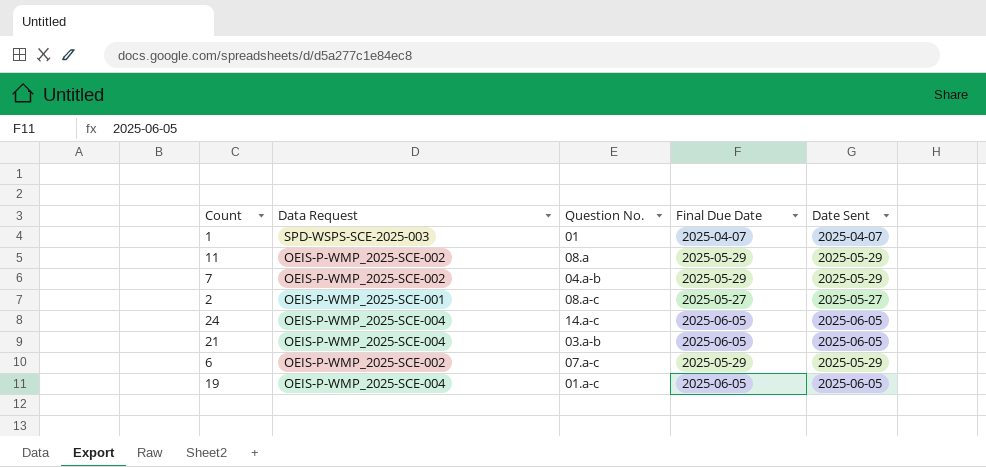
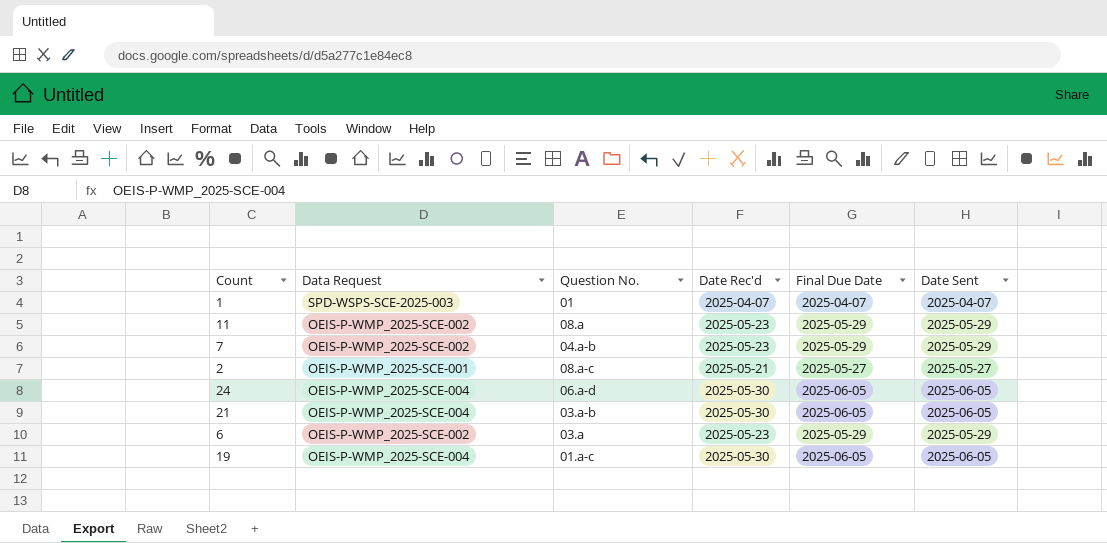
column Date Rec'd | position: none -> 4
24 | Question No.: 14.a-c -> 06.a-d
6 | Question No.: 07.a-c -> 03.a

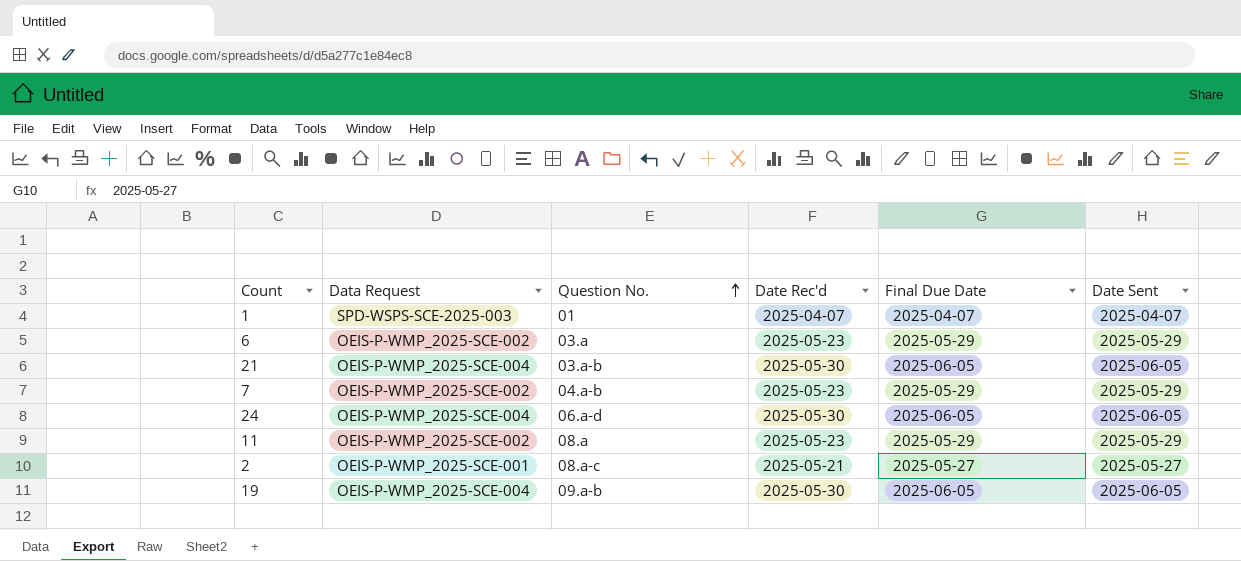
row order: none -> Question No. ascending
19 | Question No.: 01.a-c -> 09.a-b

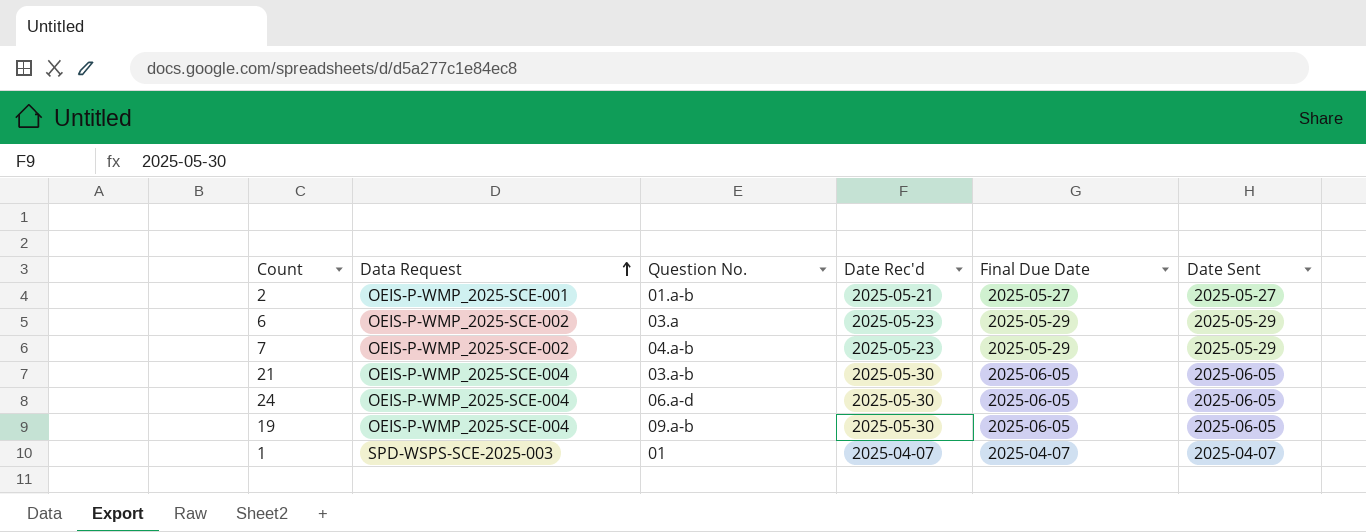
row order: Question No. ascending -> Data Request ascending
row 11: OEIS-P-WMP_2025-SCE-002 | 08.a | 2025-05-23 | 2025-05-29 | 2025-05-29 -> none
2 | Question No.: 08.a-c -> 01.a-b

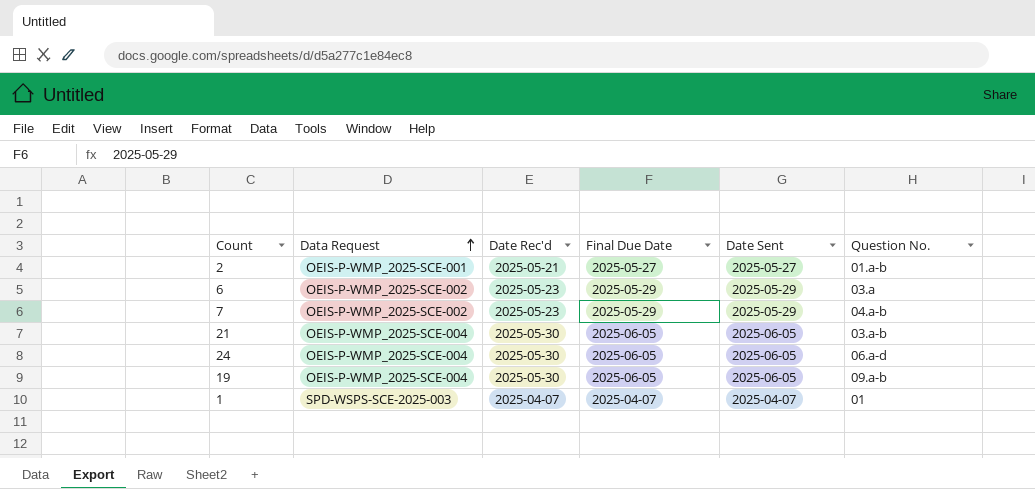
column Question No. | position: 3 -> 6

